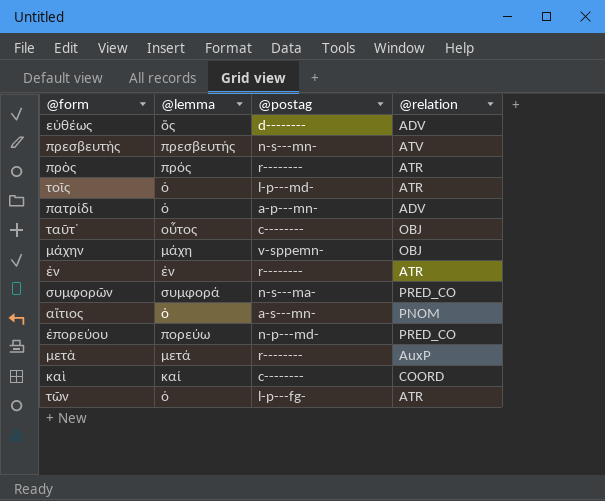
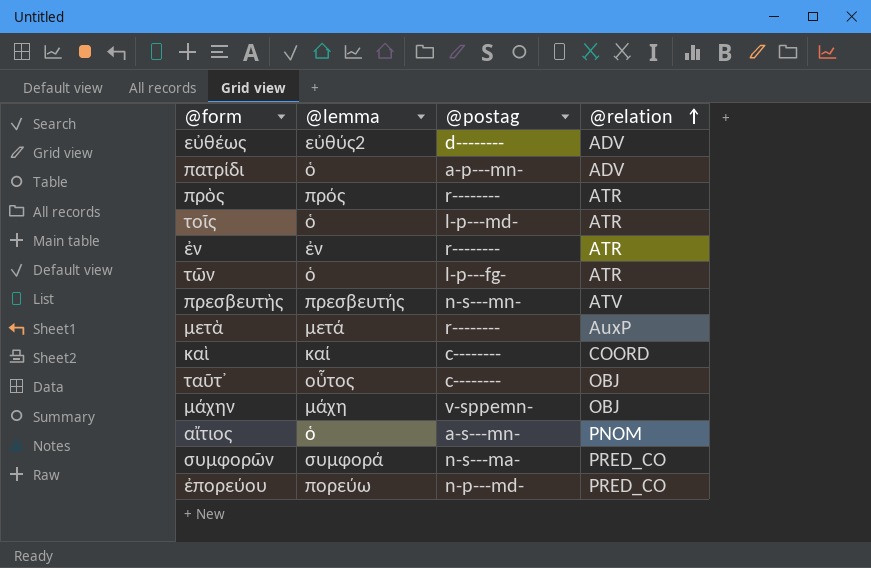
row order: none -> @relation ascending
εὐθέως | @lemma: ὅς -> εὐθύς2

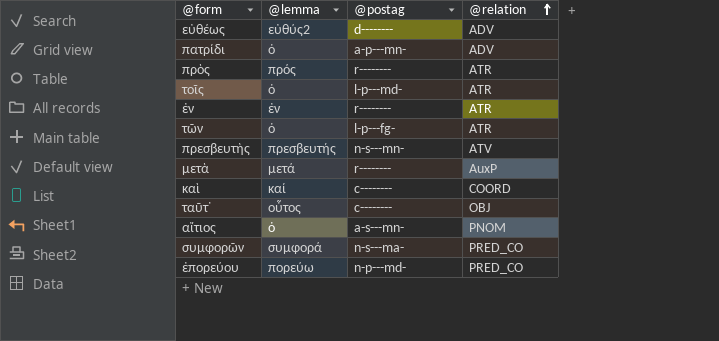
row μάχην: μάχη | v-sppemn- | OBJ -> none

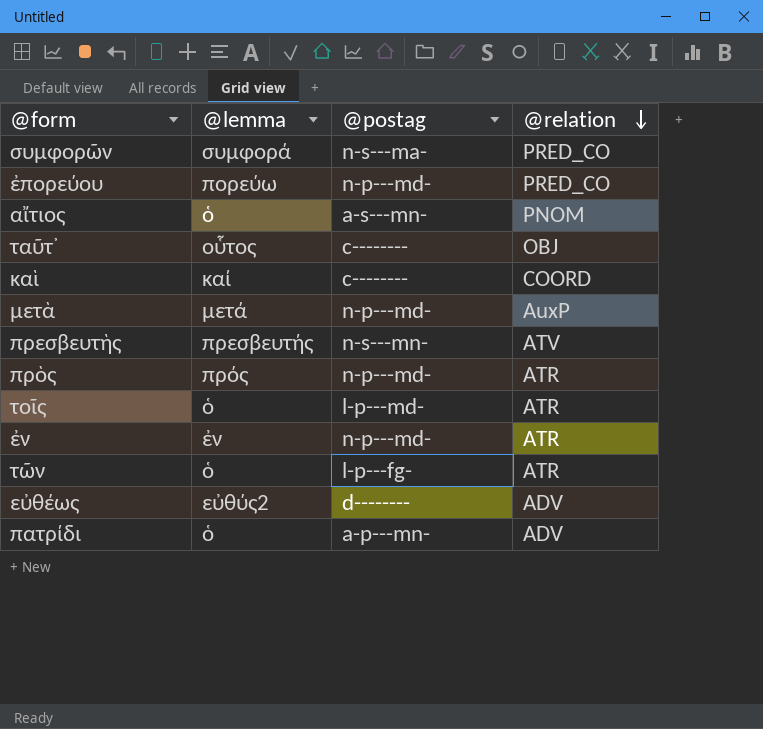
row order: @relation ascending -> @relation descending
μετὰ | @postag: r-------- -> n-p---md-
πρὸς | @postag: r-------- -> n-p---md-
ἐν | @postag: r-------- -> n-p---md-

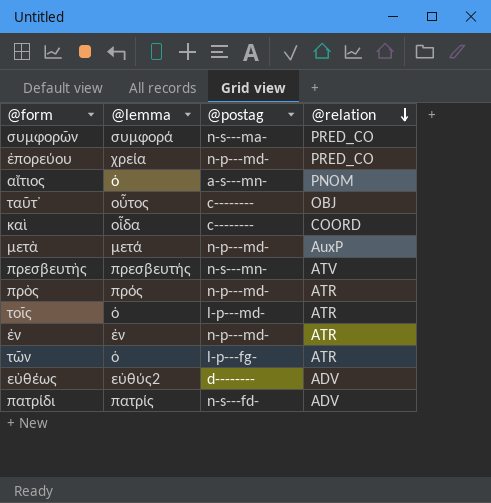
ἐπορεύου | @lemma: πορεύω -> χρεία
καὶ | @lemma: καί -> οἶδα
πατρίδι | @lemma: ὁ -> πατρίς
πατρίδι | @postag: a-p---mn- -> n-s---fd-

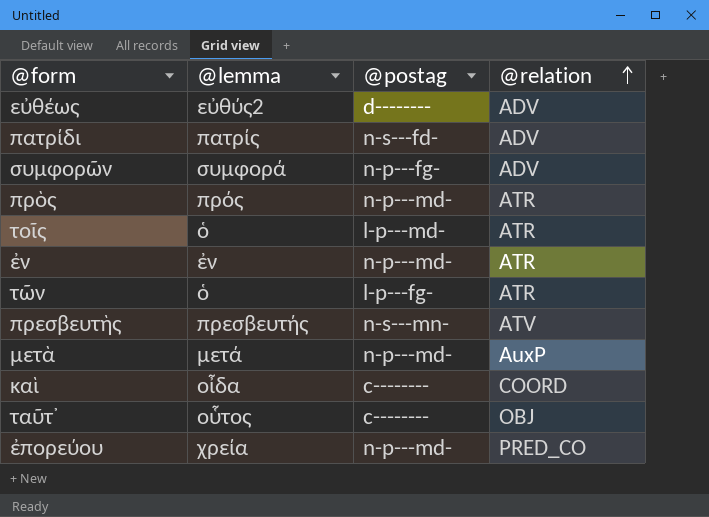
row order: @relation descending -> @relation ascending
row αἴτιος: ὁ | a-s---mn- | PNOM -> none
συμφορῶν | @postag: n-s---ma- -> n-p---fg-
συμφορῶν | @relation: PRED_CO -> ADV

